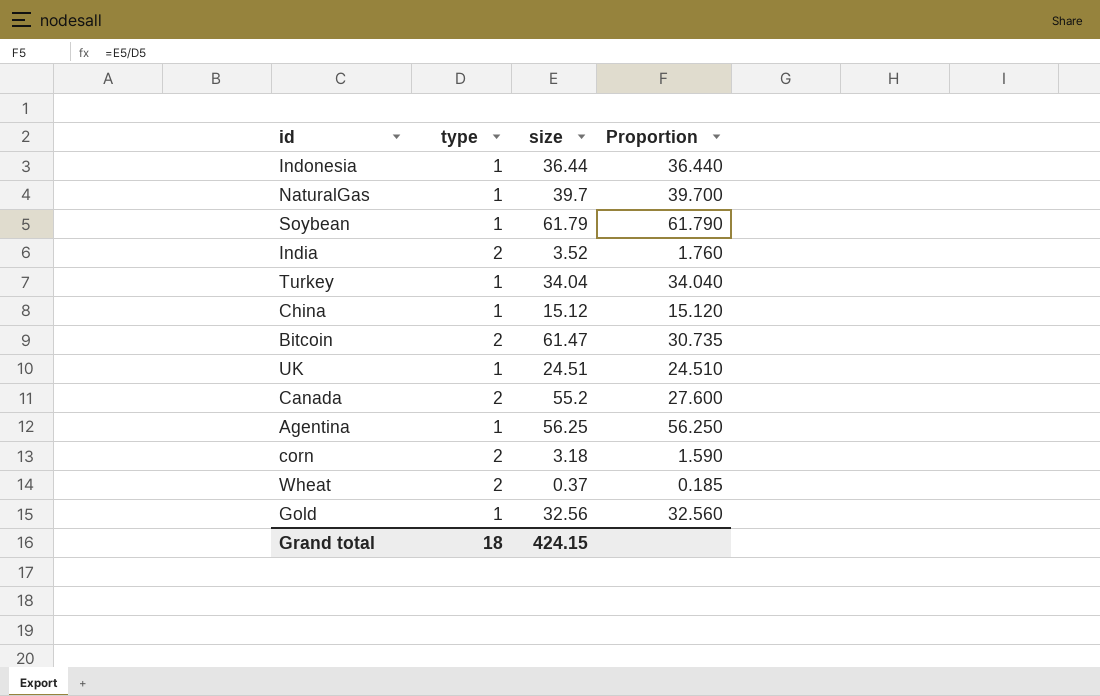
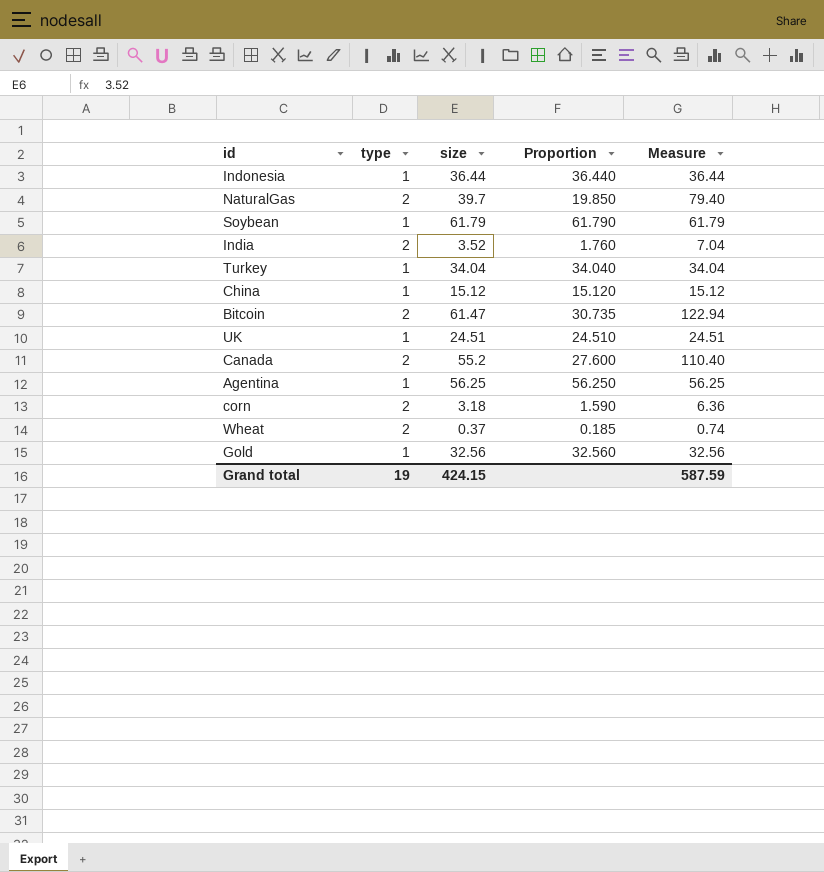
column Measure | formula: none -> [type] * [size]
NaturalGas | type: 1 -> 2
NaturalGas | Proportion: 39.700 -> 19.850
Grand total | type: 18 -> 19

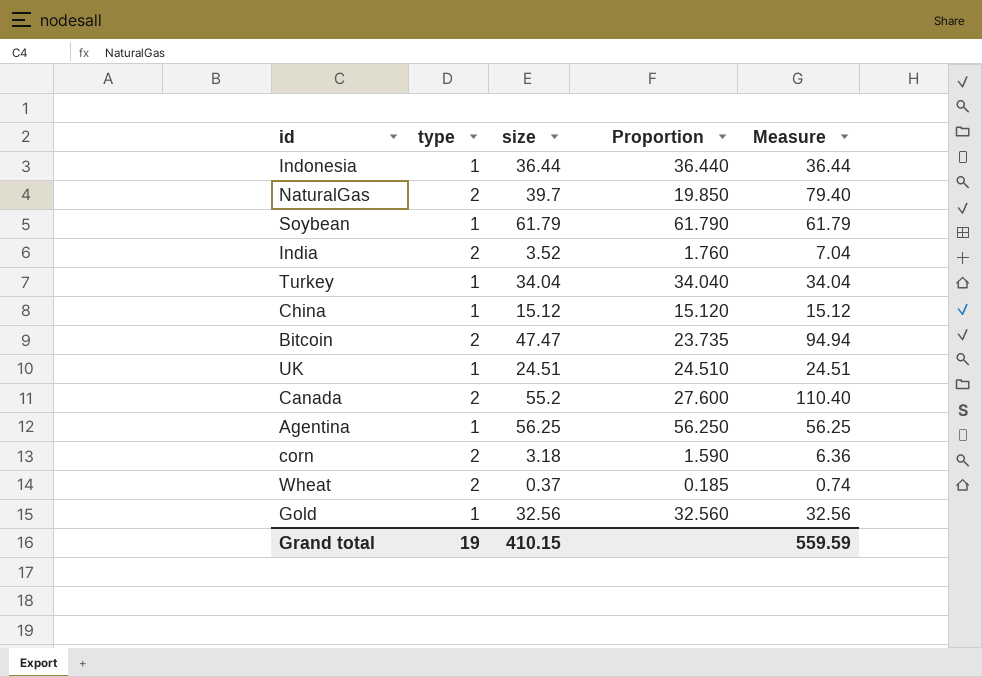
Bitcoin | size: 61.47 -> 47.47
Bitcoin | Proportion: 30.735 -> 23.735
Bitcoin | Measure: 122.94 -> 94.94
Grand total | size: 424.15 -> 410.15
Grand total | Measure: 587.59 -> 559.59

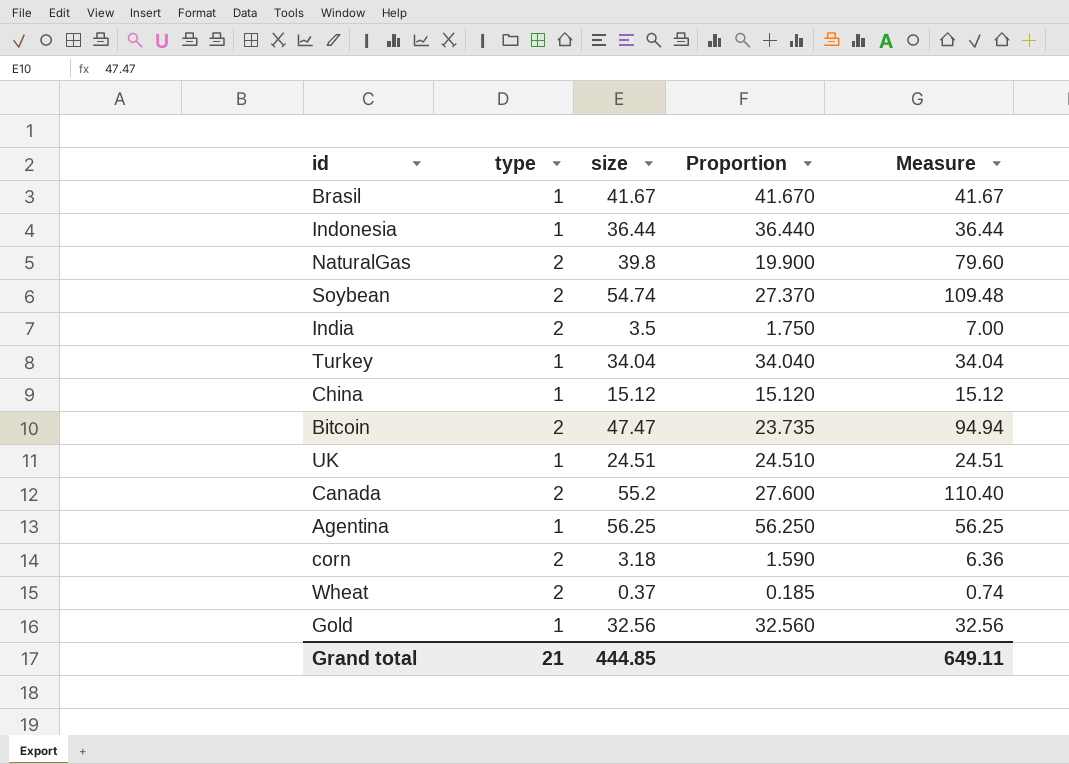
row Brasil: none -> 1 | 41.67 | 41.670 | 41.67
NaturalGas | size: 39.7 -> 39.8
NaturalGas | Proportion: 19.850 -> 19.900
NaturalGas | Measure: 79.40 -> 79.60
Soybean | type: 1 -> 2
Soybean | size: 61.79 -> 54.74
Soybean | Proportion: 61.790 -> 27.370
Soybean | Measure: 61.79 -> 109.48
India | size: 3.52 -> 3.5
India | Proportion: 1.760 -> 1.750
India | Measure: 7.04 -> 7.00
Grand total | type: 19 -> 21
Grand total | size: 410.15 -> 444.85
Grand total | Measure: 559.59 -> 649.11

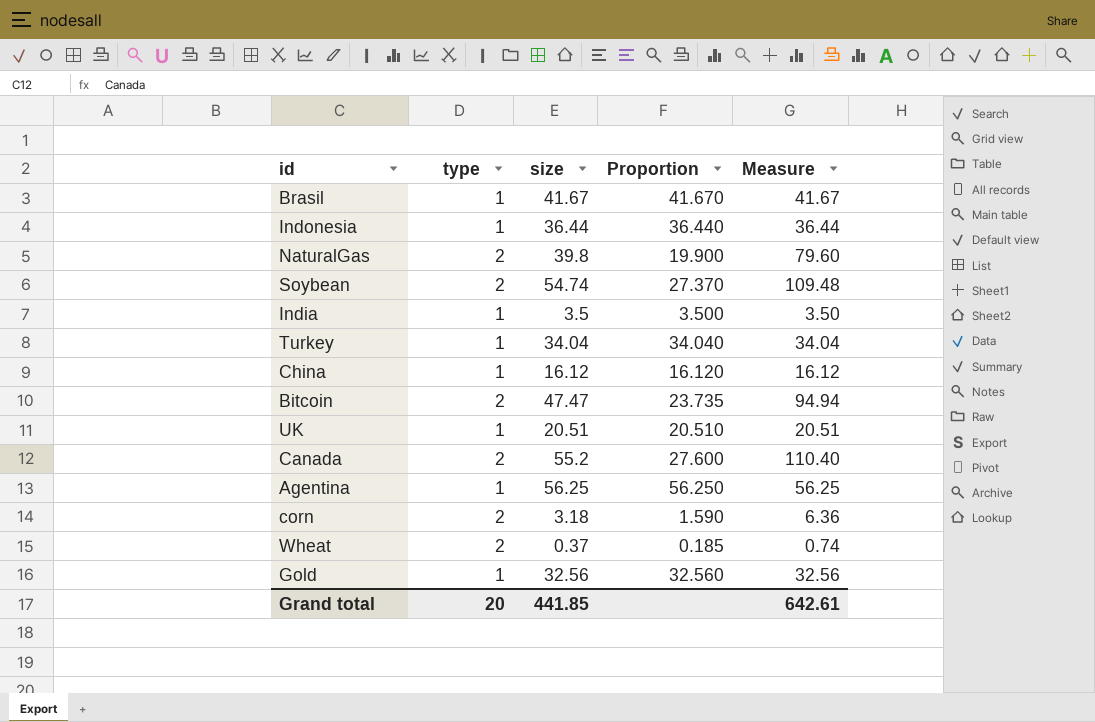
India | type: 2 -> 1
India | Proportion: 1.750 -> 3.500
India | Measure: 7.00 -> 3.50
China | size: 15.12 -> 16.12
China | Proportion: 15.120 -> 16.120
China | Measure: 15.12 -> 16.12
UK | size: 24.51 -> 20.51
UK | Proportion: 24.510 -> 20.510
UK | Measure: 24.51 -> 20.51
Grand total | type: 21 -> 20
Grand total | size: 444.85 -> 441.85
Grand total | Measure: 649.11 -> 642.61

